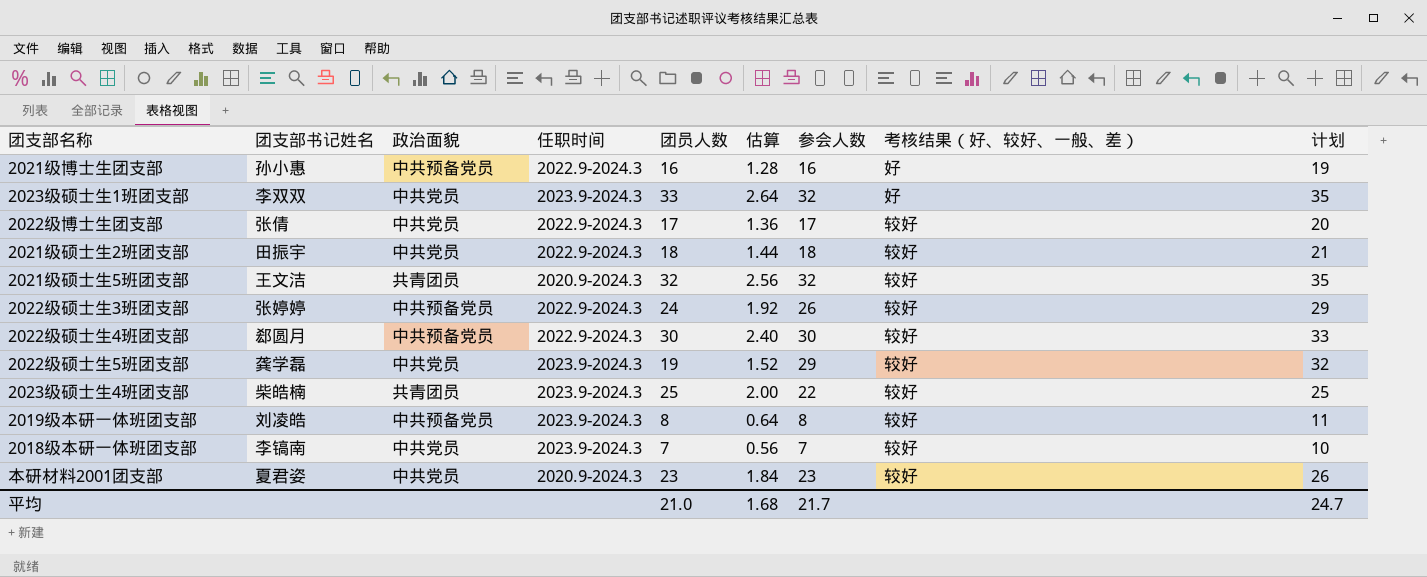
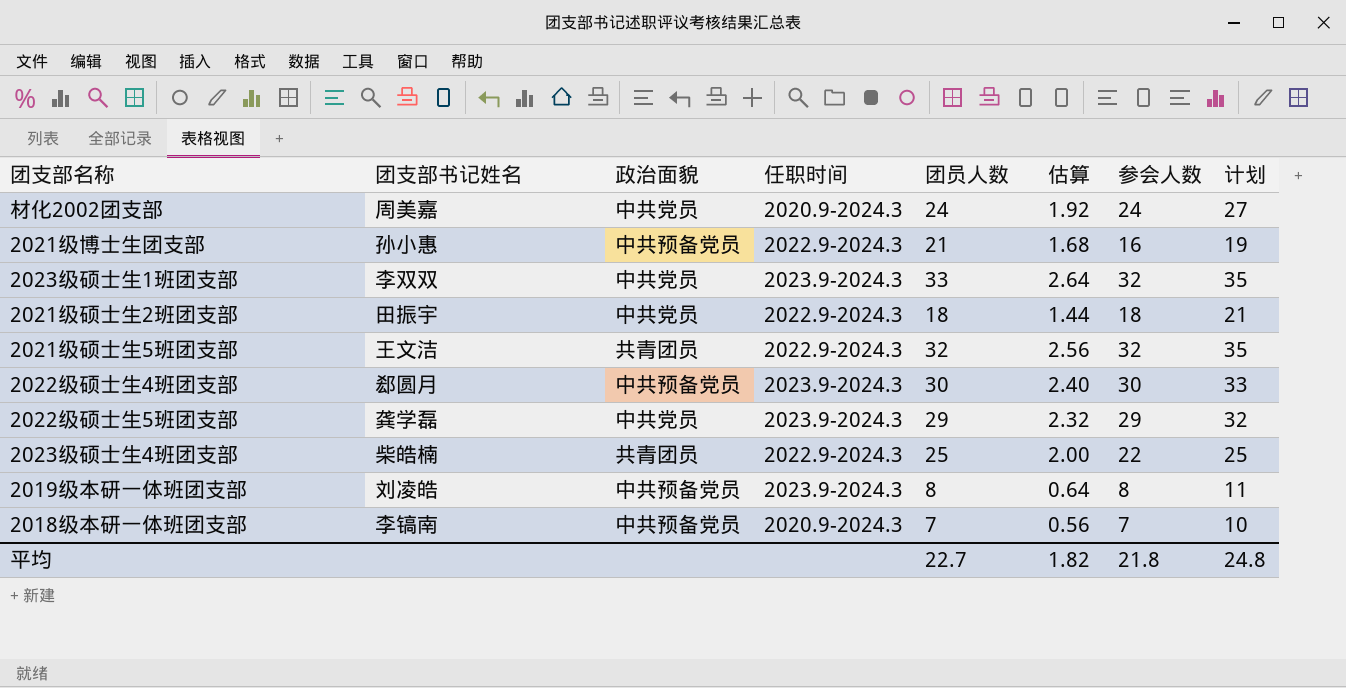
column 考核结果（好、较好、一般、差） | position: 8 -> none
row 2022级博士生团支部: 张倩 | 中共党员 | 2022.9-2024.3 | 17 | 1.36 | 17 | 较好 | 20 -> none
row 2022级硕士生3班团支部: 张婷婷 | 中共预备党员 | 2022.9-2024.3 | 24 | 1.92 | 26 | 较好 | 29 -> none
row 本研材料2001团支部: 夏君姿 | 中共党员 | 2020.9-2024.3 | 23 | 1.84 | 23 | 较好 | 26 -> none
row 材化2002团支部: none -> 周美嘉 | 中共党员 | 2020.9-2024.3 | 24 | 1.92 | 24 | 27
2021级博士生团支部 | 团员人数: 16 -> 21
2021级博士生团支部 | 估算: 1.28 -> 1.68
2021级硕士生5班团支部 | 任职时间: 2020.9-2024.3 -> 2022.9-2024.3
2022级硕士生4班团支部 | 任职时间: 2022.9-2024.3 -> 2023.9-2024.3
2022级硕士生5班团支部 | 团员人数: 19 -> 29
2022级硕士生5班团支部 | 估算: 1.52 -> 2.32
2023级硕士生4班团支部 | 任职时间: 2023.9-2024.3 -> 2022.9-2024.3
2018级本研一体班团支部 | 政治面貌: 中共党员 -> 中共预备党员
2018级本研一体班团支部 | 任职时间: 2023.9-2024.3 -> 2020.9-2024.3
平均 | 团员人数: 21.0 -> 22.7
平均 | 估算: 1.68 -> 1.82
平均 | 参会人数: 21.7 -> 21.8
平均 | 计划: 24.7 -> 24.8

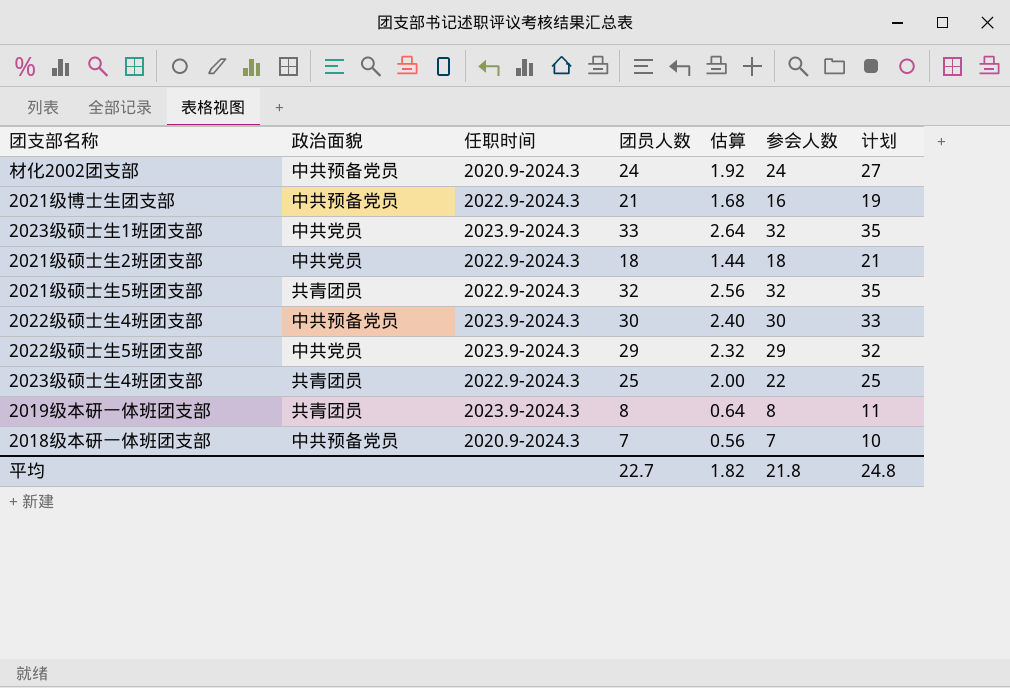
column 团支部书记姓名 | position: 2 -> none
材化2002团支部 | 政治面貌: 中共党员 -> 中共预备党员
2019级本研一体班团支部 | 政治面貌: 中共预备党员 -> 共青团员

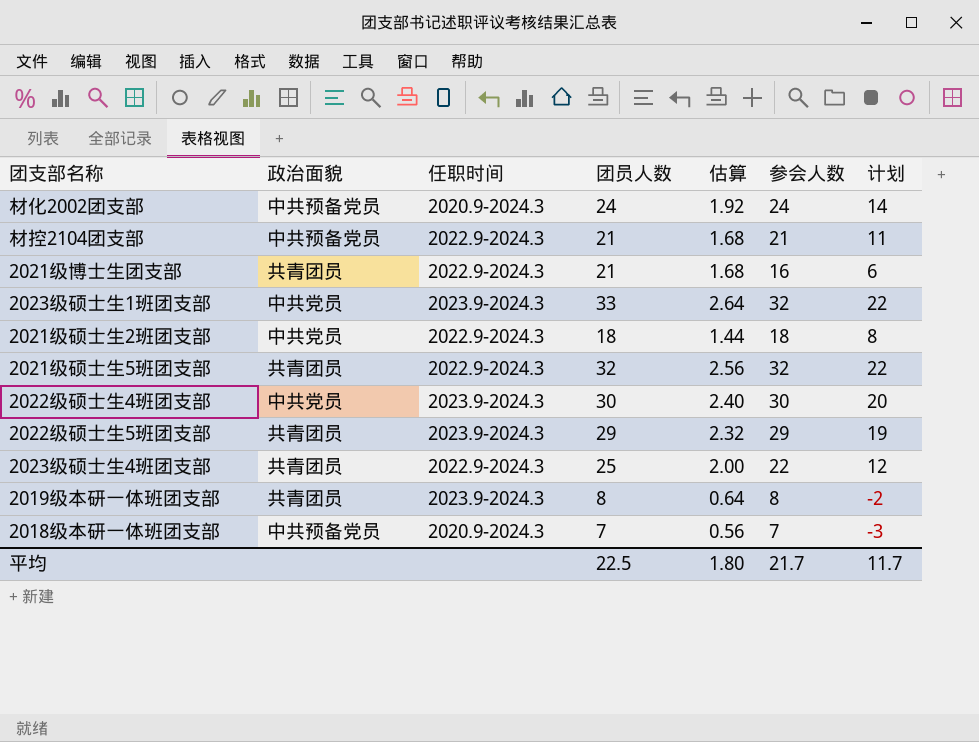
column 计划 | formula: [参会人数] + 3 -> [参会人数] - 10
row 材控2104团支部: none -> 中共预备党员 | 2022.9-2024.3 | 21 | 1.68 | 21 | 11
2021级博士生团支部 | 政治面貌: 中共预备党员 -> 共青团员
2022级硕士生4班团支部 | 政治面貌: 中共预备党员 -> 中共党员
2022级硕士生5班团支部 | 政治面貌: 中共党员 -> 共青团员
平均 | 团员人数: 22.7 -> 22.5
平均 | 估算: 1.82 -> 1.80
平均 | 参会人数: 21.8 -> 21.7
平均 | 计划: 24.8 -> 11.7

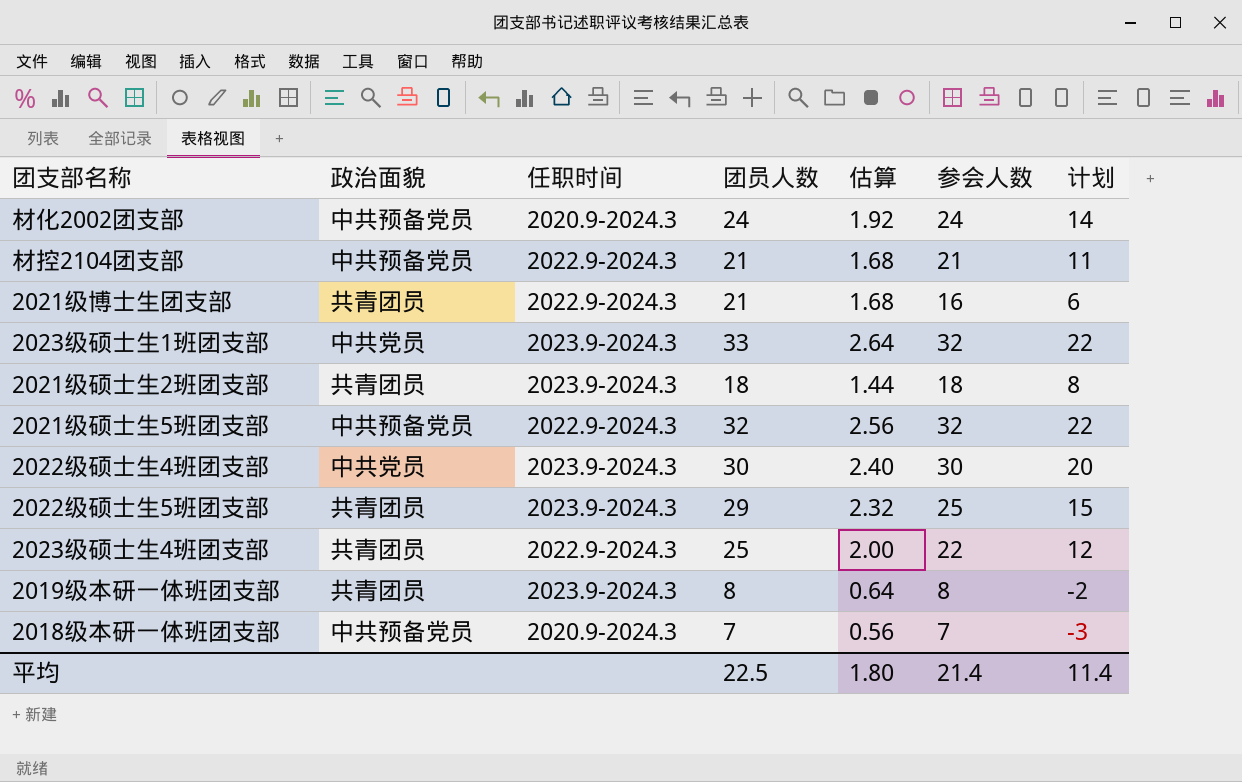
2021级硕士生2班团支部 | 政治面貌: 中共党员 -> 共青团员
2021级硕士生2班团支部 | 任职时间: 2022.9-2024.3 -> 2023.9-2024.3
2021级硕士生5班团支部 | 政治面貌: 共青团员 -> 中共预备党员
2022级硕士生5班团支部 | 参会人数: 29 -> 25
2022级硕士生5班团支部 | 计划: 19 -> 15
平均 | 参会人数: 21.7 -> 21.4
平均 | 计划: 11.7 -> 11.4

